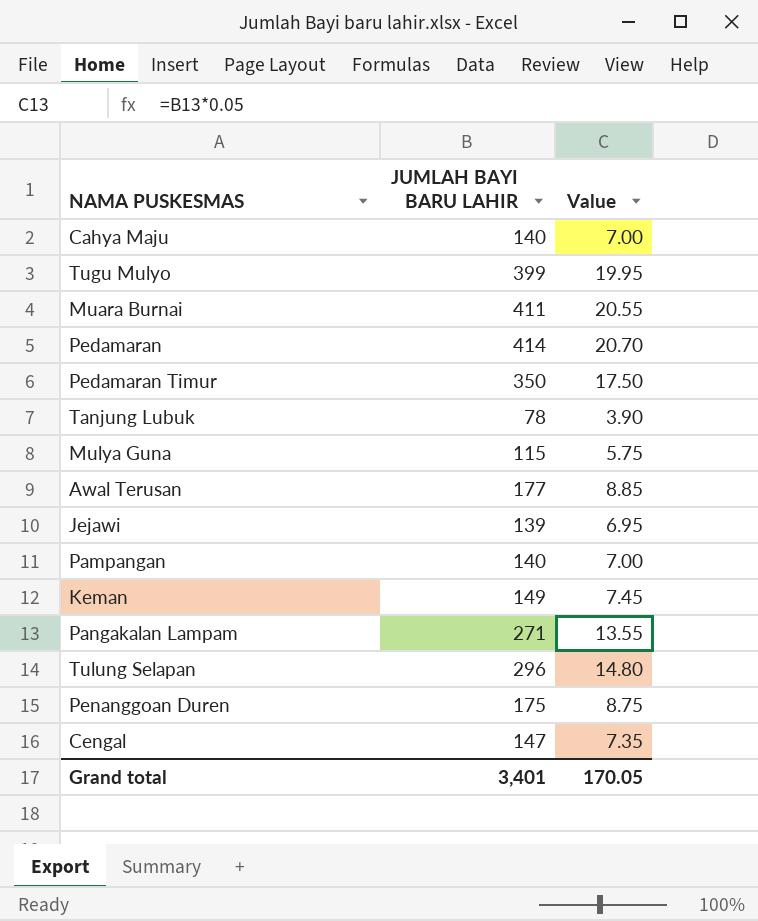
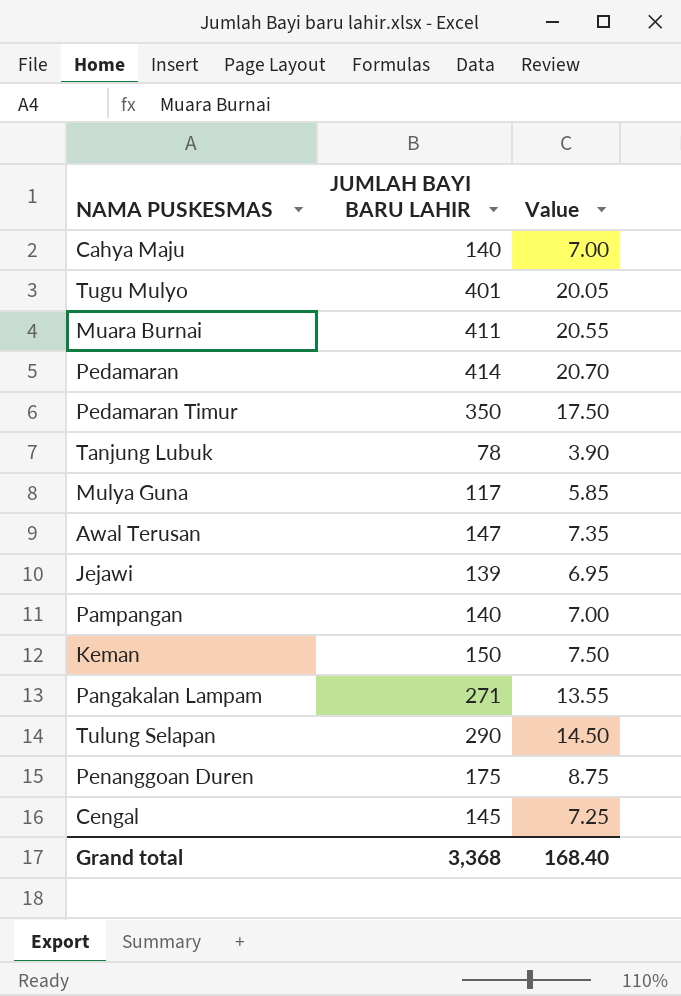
Tugu Mulyo | JUMLAH BAYI BARU LAHIR: 399 -> 401
Tugu Mulyo | Value: 19.95 -> 20.05
Mulya Guna | JUMLAH BAYI BARU LAHIR: 115 -> 117
Mulya Guna | Value: 5.75 -> 5.85
Awal Terusan | JUMLAH BAYI BARU LAHIR: 177 -> 147
Awal Terusan | Value: 8.85 -> 7.35
Keman | JUMLAH BAYI BARU LAHIR: 149 -> 150
Keman | Value: 7.45 -> 7.50
Tulung Selapan | JUMLAH BAYI BARU LAHIR: 296 -> 290
Tulung Selapan | Value: 14.80 -> 14.50
Cengal | JUMLAH BAYI BARU LAHIR: 147 -> 145
Cengal | Value: 7.35 -> 7.25
Grand total | JUMLAH BAYI BARU LAHIR: 3,401 -> 3,368
Grand total | Value: 170.05 -> 168.40

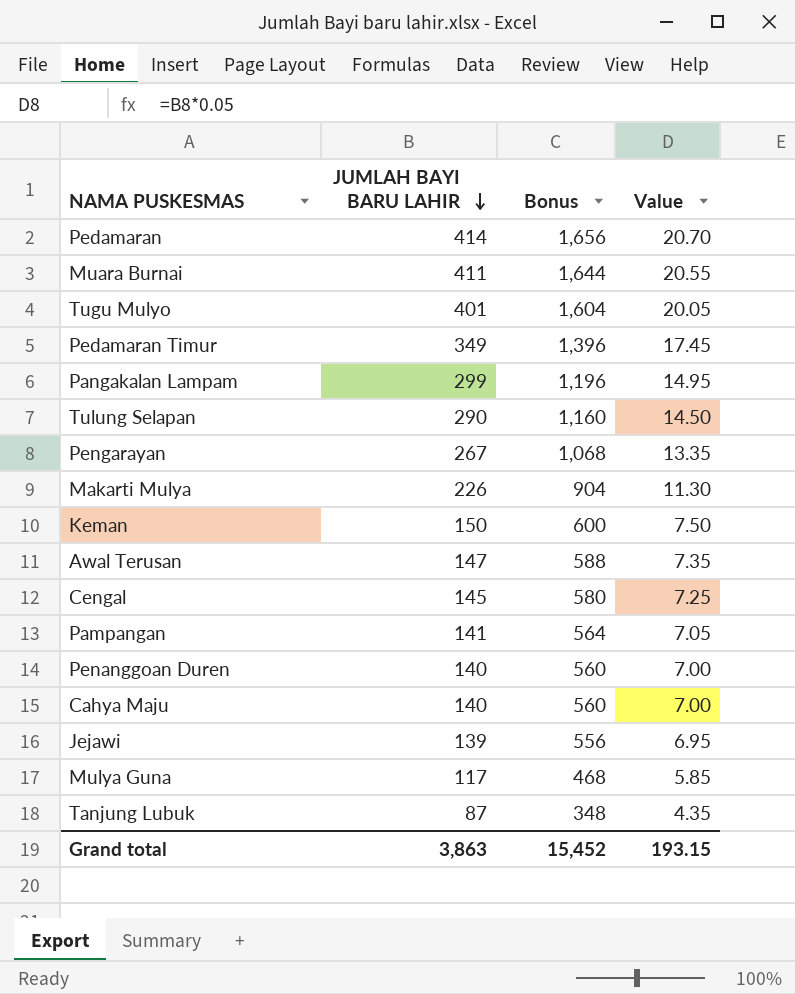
row order: none -> JUMLAH BAYI BARU LAHIR descending
column Bonus | formula: none -> [JUMLAH BAYI BARU LAHIR] * 4
Pedamaran Timur | JUMLAH BAYI BARU LAHIR: 350 -> 349
Pedamaran Timur | Value: 17.50 -> 17.45
Pangakalan Lampam | JUMLAH BAYI BARU LAHIR: 271 -> 299
Pangakalan Lampam | Value: 13.55 -> 14.95
row Pengarayan: none -> 267 | 1,068 | 13.35
row Makarti Mulya: none -> 226 | 904 | 11.30
Pampangan | JUMLAH BAYI BARU LAHIR: 140 -> 141
Pampangan | Value: 7.00 -> 7.05
Penanggoan Duren | JUMLAH BAYI BARU LAHIR: 175 -> 140
Penanggoan Duren | Value: 8.75 -> 7.00
Tanjung Lubuk | JUMLAH BAYI BARU LAHIR: 78 -> 87
Tanjung Lubuk | Value: 3.90 -> 4.35
Grand total | JUMLAH BAYI BARU LAHIR: 3,368 -> 3,863
Grand total | Value: 168.40 -> 193.15

